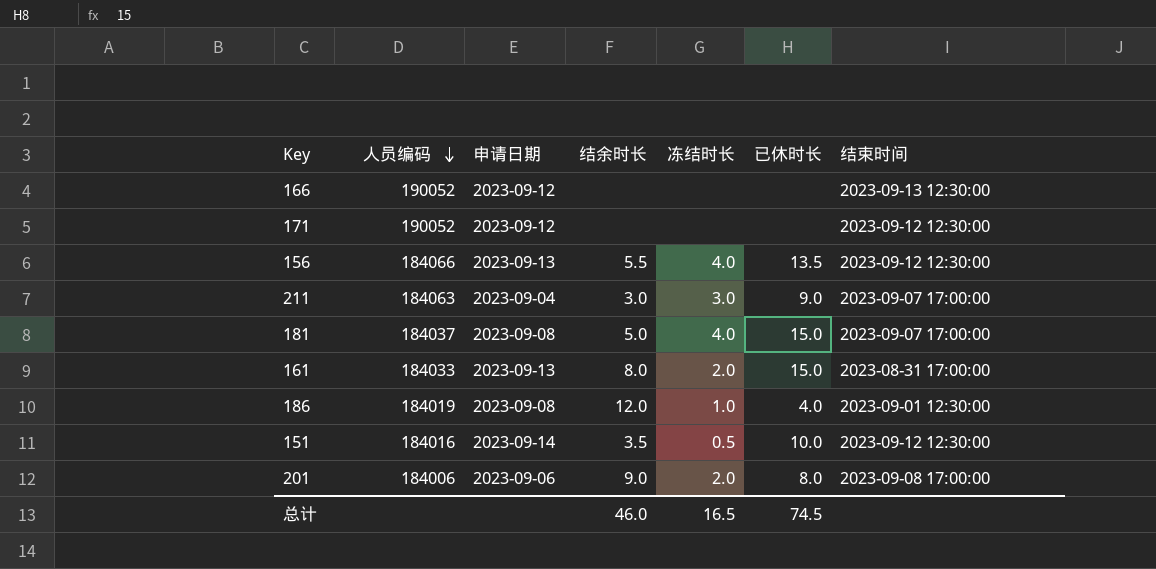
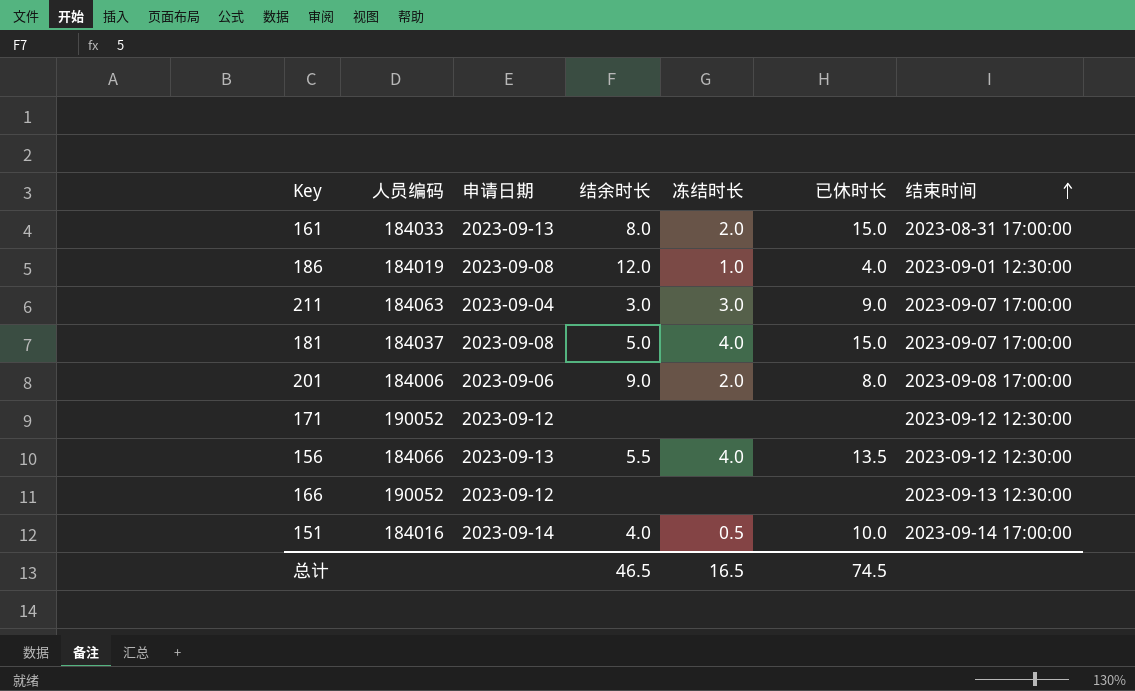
row order: 人员编码 descending -> 结束时间 ascending
151 | 结余时长: 3.5 -> 4.0
151 | 结束时间: 2023-09-12 12:30:00 -> 2023-09-14 17:00:00
总计 | 结余时长: 46.0 -> 46.5

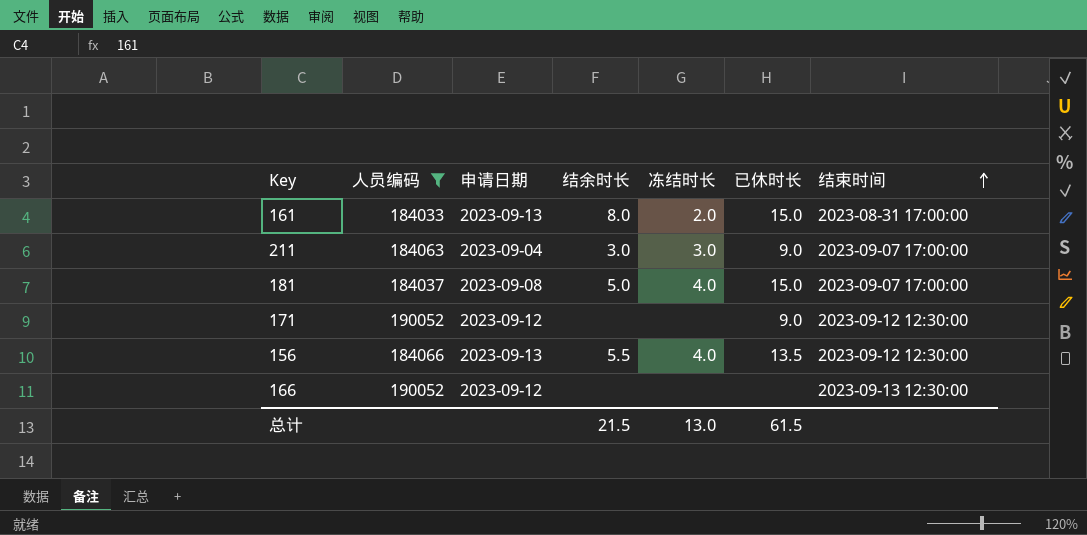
filter: none -> 人员编码 >= 184033
171 | 已休时长: none -> 9.0
总计 | 结余时长: 46.5 -> 21.5
总计 | 冻结时长: 16.5 -> 13.0
总计 | 已休时长: 74.5 -> 61.5

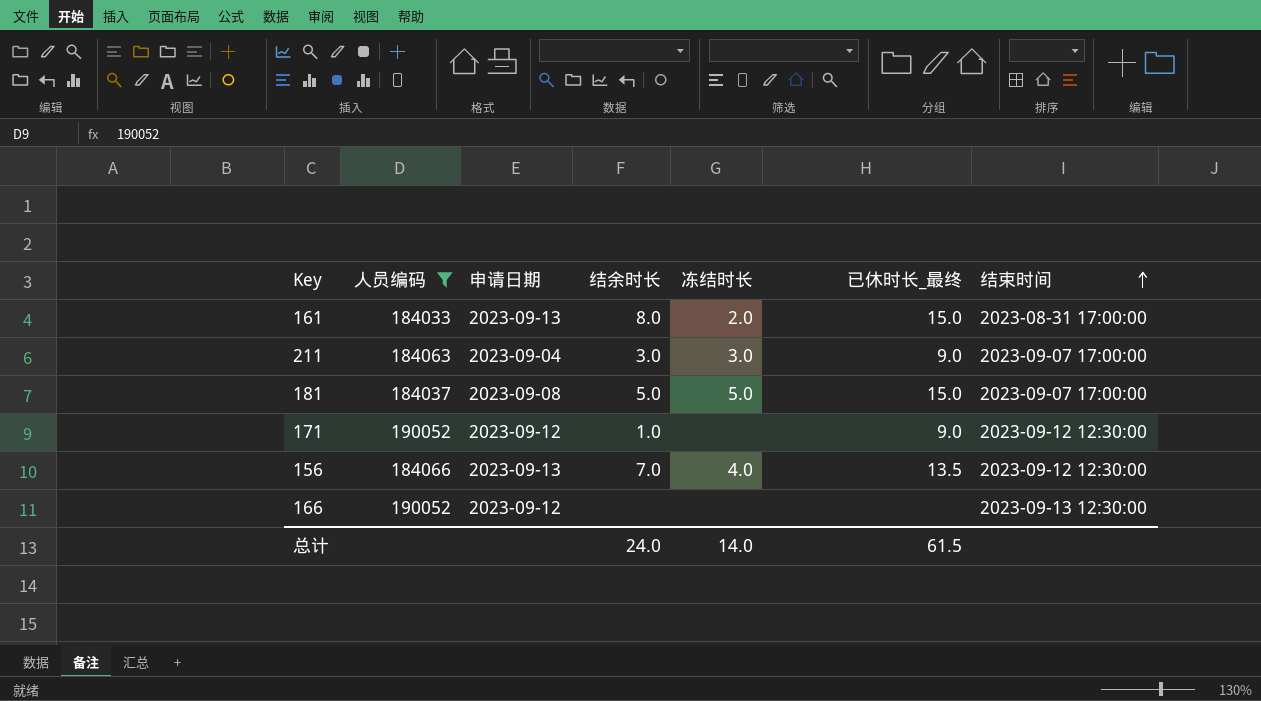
column name: 已休时长 -> 已休时长_最终
181 | 冻结时长: 4.0 -> 5.0
171 | 结余时长: none -> 1.0
156 | 结余时长: 5.5 -> 7.0
总计 | 结余时长: 21.5 -> 24.0
总计 | 冻结时长: 13.0 -> 14.0

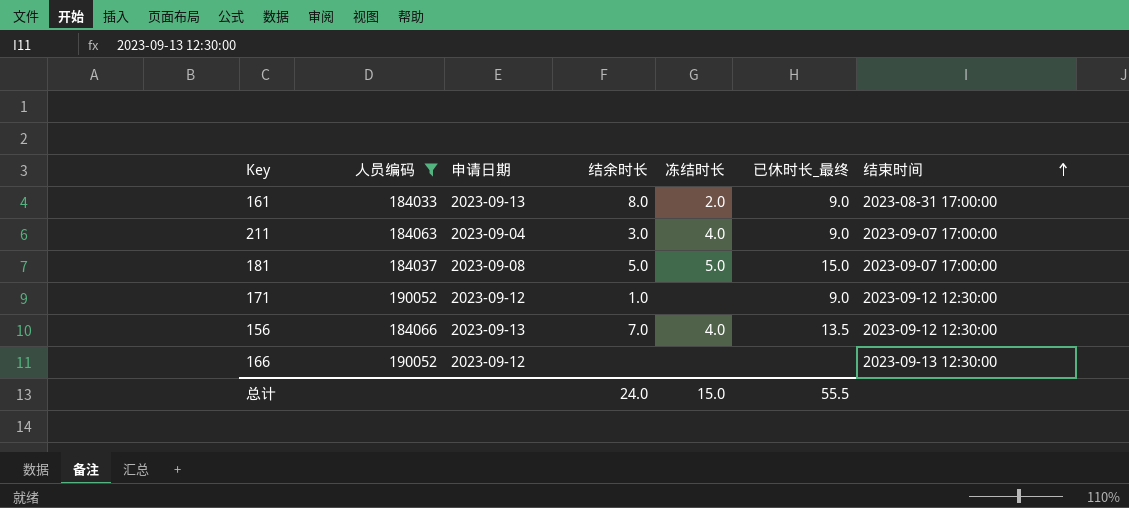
161 | 已休时长_最终: 15.0 -> 9.0
211 | 冻结时长: 3.0 -> 4.0
总计 | 冻结时长: 14.0 -> 15.0
总计 | 已休时长_最终: 61.5 -> 55.5

